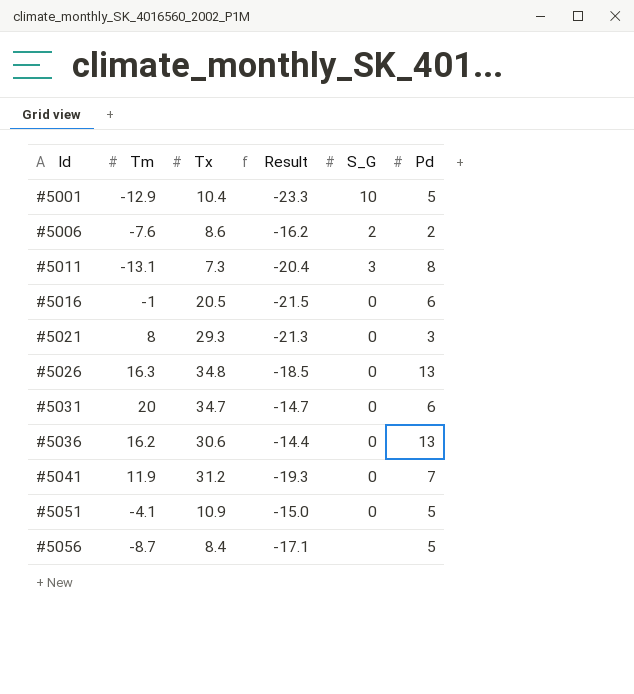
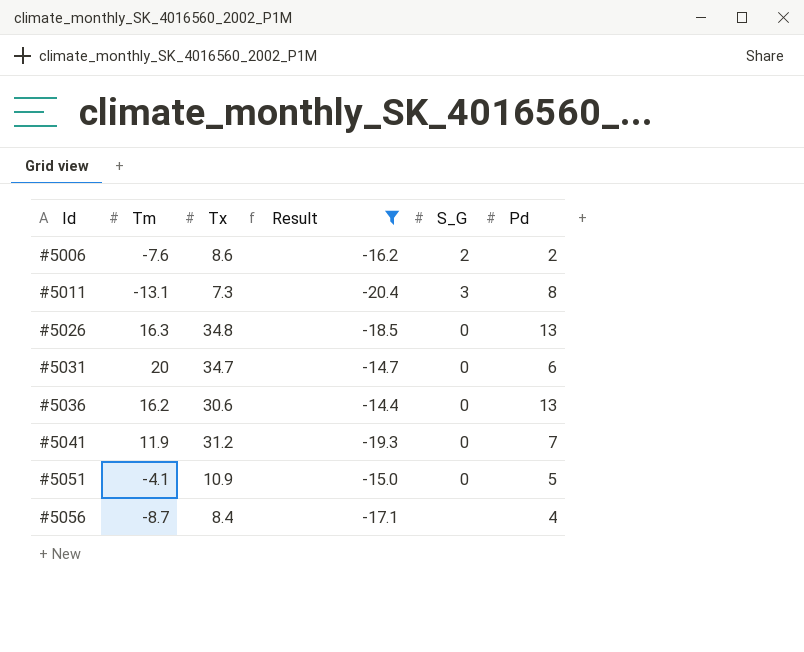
filter: none -> Result >= -20.4
#5056 | Pd: 5 -> 4

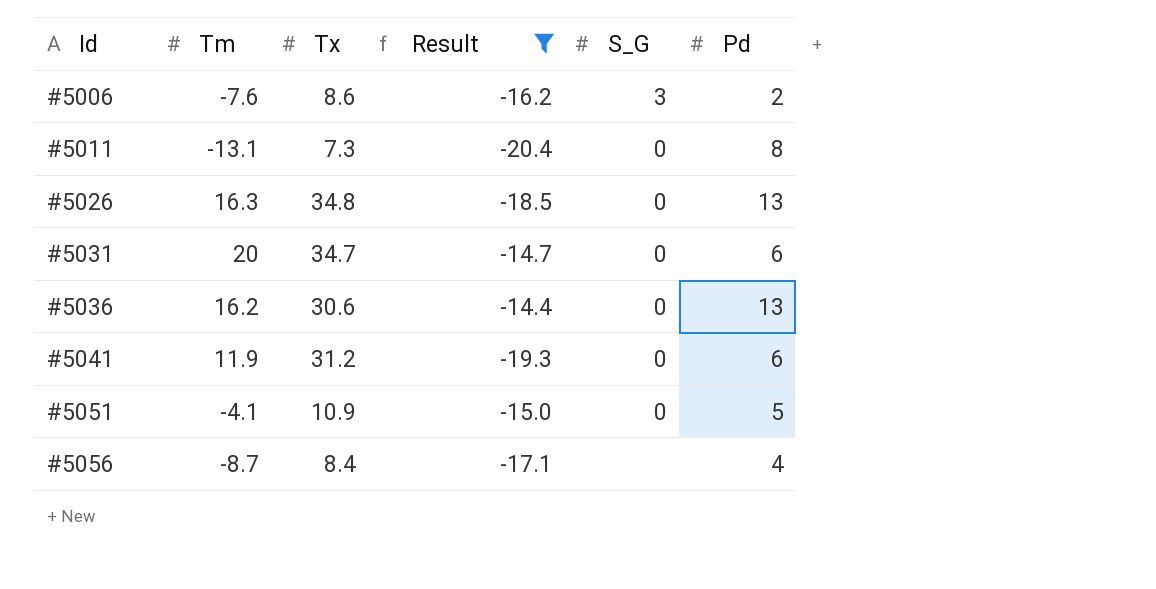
#5006 | S_G: 2 -> 3
#5011 | S_G: 3 -> 0
#5041 | Pd: 7 -> 6

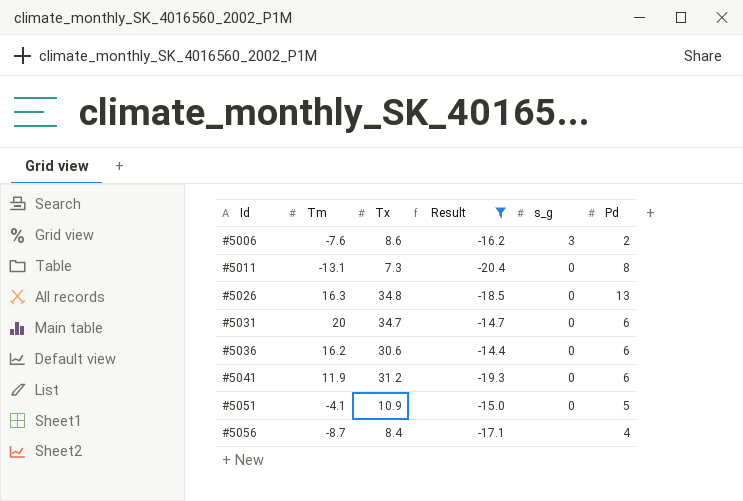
column name: S_G -> s_g
#5036 | Pd: 13 -> 6

